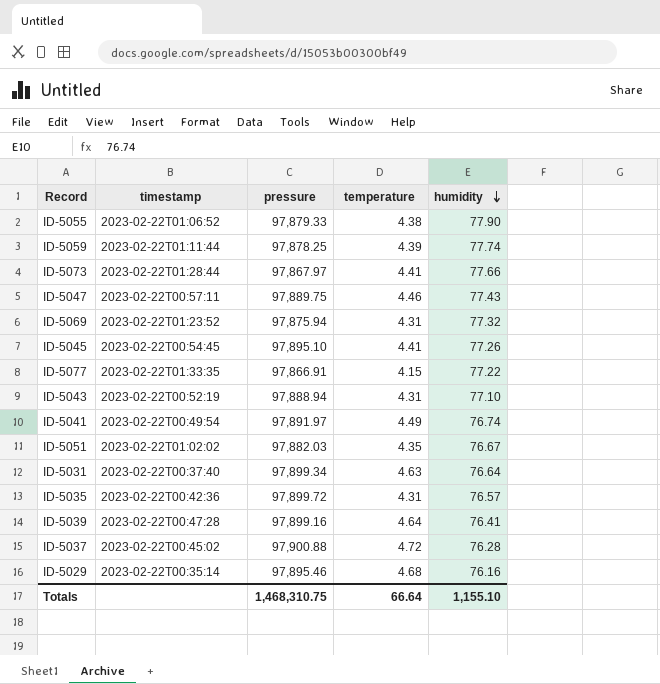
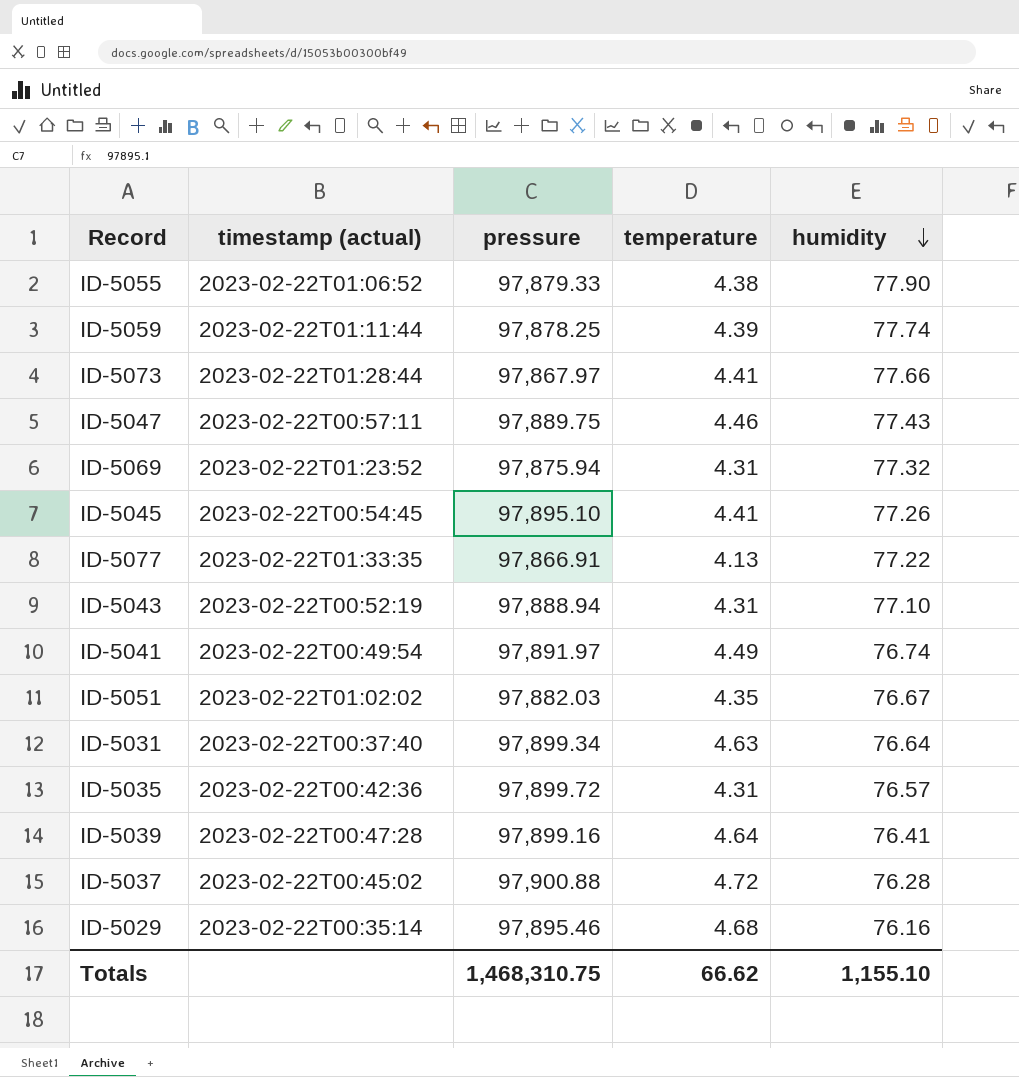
column name: timestamp -> timestamp (actual)
ID-5077 | temperature: 4.15 -> 4.13
Totals | temperature: 66.64 -> 66.62

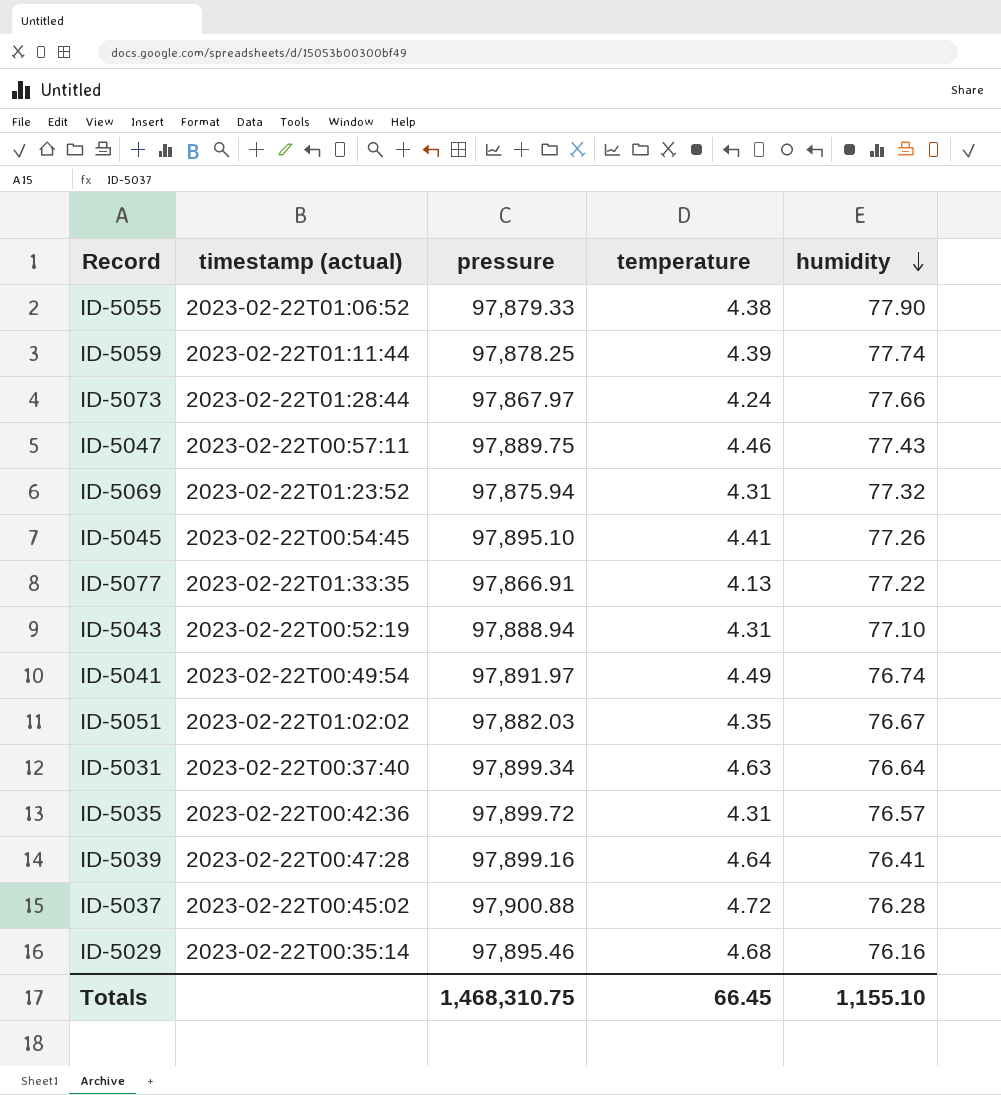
ID-5073 | temperature: 4.41 -> 4.24
Totals | temperature: 66.62 -> 66.45

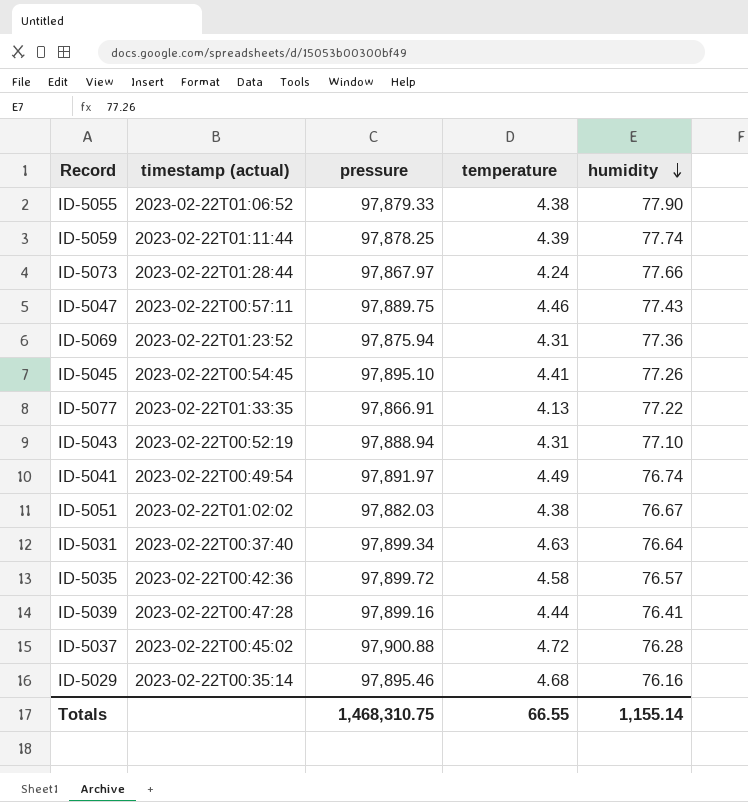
ID-5069 | humidity: 77.32 -> 77.36
ID-5051 | temperature: 4.35 -> 4.38
ID-5035 | temperature: 4.31 -> 4.58
ID-5039 | temperature: 4.64 -> 4.44
Totals | temperature: 66.45 -> 66.55
Totals | humidity: 1,155.10 -> 1,155.14

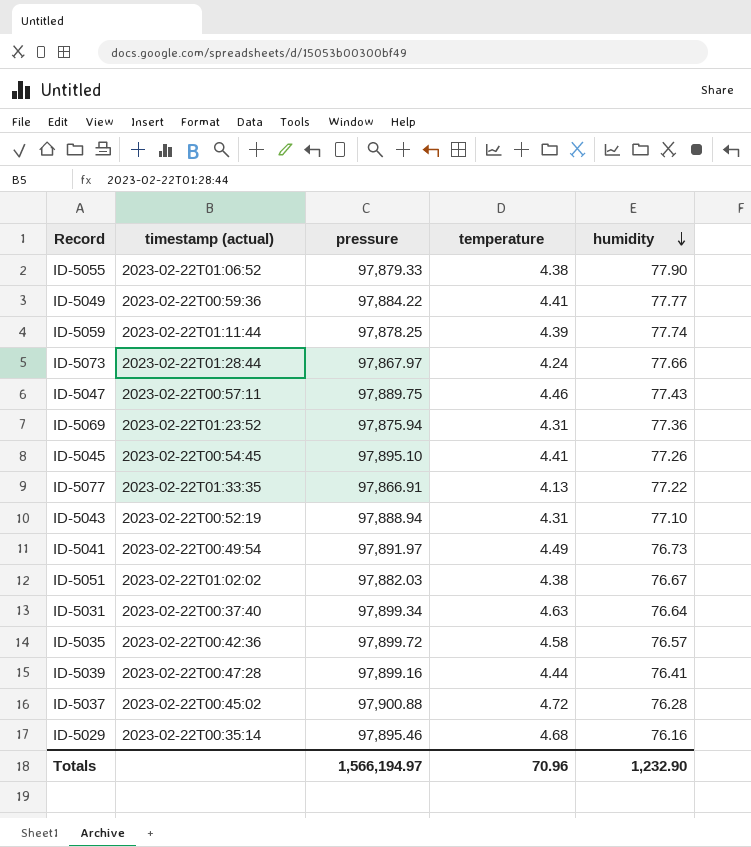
row ID-5049: none -> 2023-02-22T00:59:36 | 97,884.22 | 4.41 | 77.77
ID-5041 | humidity: 76.74 -> 76.73
Totals | pressure: 1,468,310.75 -> 1,566,194.97
Totals | temperature: 66.55 -> 70.96
Totals | humidity: 1,155.14 -> 1,232.90

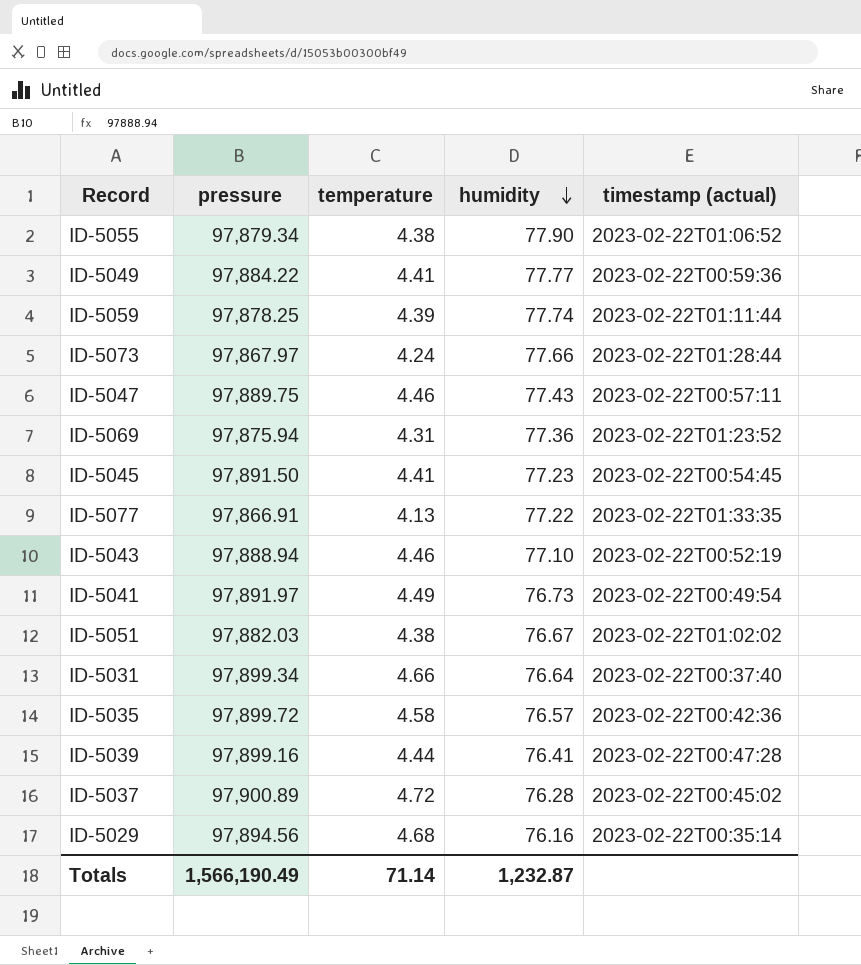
column timestamp (actual) | position: 2 -> 5
ID-5055 | pressure: 97,879.33 -> 97,879.34
ID-5045 | pressure: 97,895.10 -> 97,891.50
ID-5045 | humidity: 77.26 -> 77.23
ID-5043 | temperature: 4.31 -> 4.46
ID-5031 | temperature: 4.63 -> 4.66
ID-5037 | pressure: 97,900.88 -> 97,900.89
ID-5029 | pressure: 97,895.46 -> 97,894.56
Totals | pressure: 1,566,194.97 -> 1,566,190.49
Totals | temperature: 70.96 -> 71.14
Totals | humidity: 1,232.90 -> 1,232.87

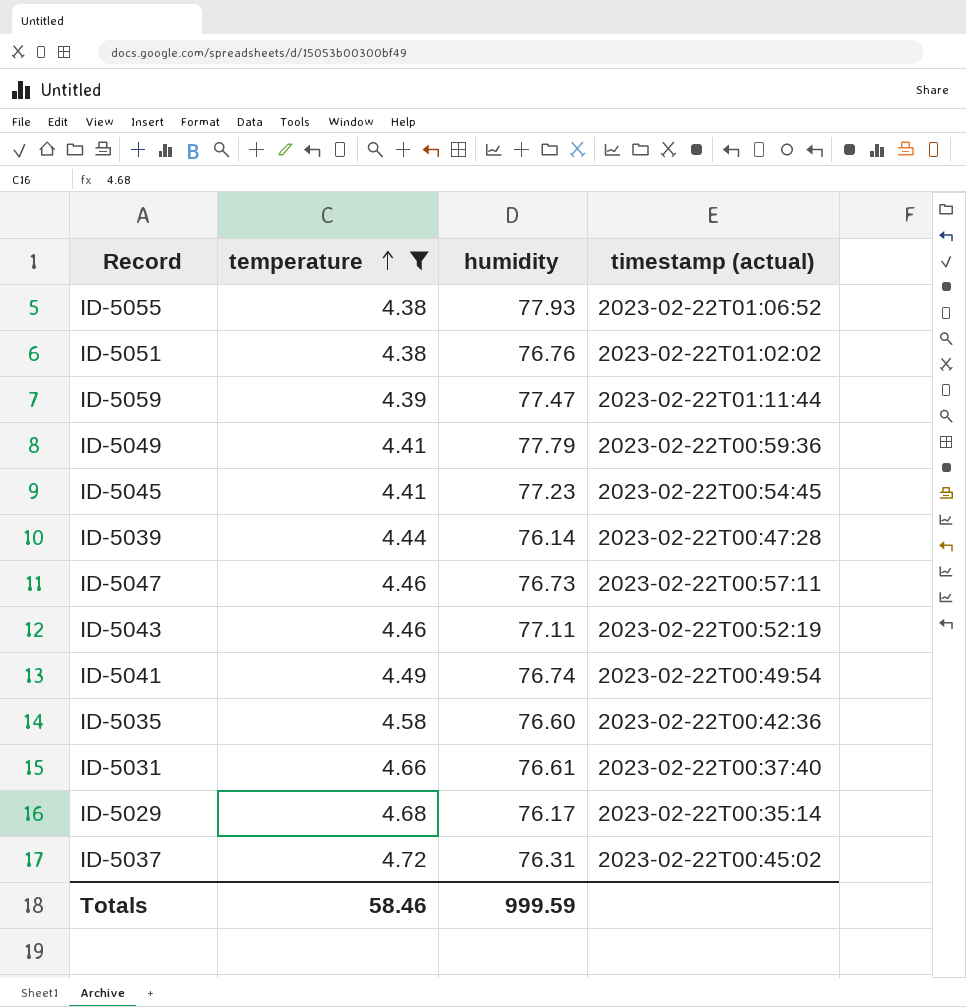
filter: none -> temperature >= 4.38
row order: humidity descending -> temperature ascending
column pressure | position: 2 -> none
ID-5055 | humidity: 77.90 -> 77.93
ID-5051 | humidity: 76.67 -> 76.76
ID-5059 | humidity: 77.74 -> 77.47
ID-5049 | humidity: 77.77 -> 77.79
ID-5039 | humidity: 76.41 -> 76.14
ID-5047 | humidity: 77.43 -> 76.73
ID-5043 | humidity: 77.10 -> 77.11
ID-5041 | humidity: 76.73 -> 76.74
ID-5035 | humidity: 76.57 -> 76.60
ID-5031 | humidity: 76.64 -> 76.61
ID-5029 | humidity: 76.16 -> 76.17
ID-5037 | humidity: 76.28 -> 76.31
Totals | temperature: 71.14 -> 58.46
Totals | humidity: 1,232.87 -> 999.59

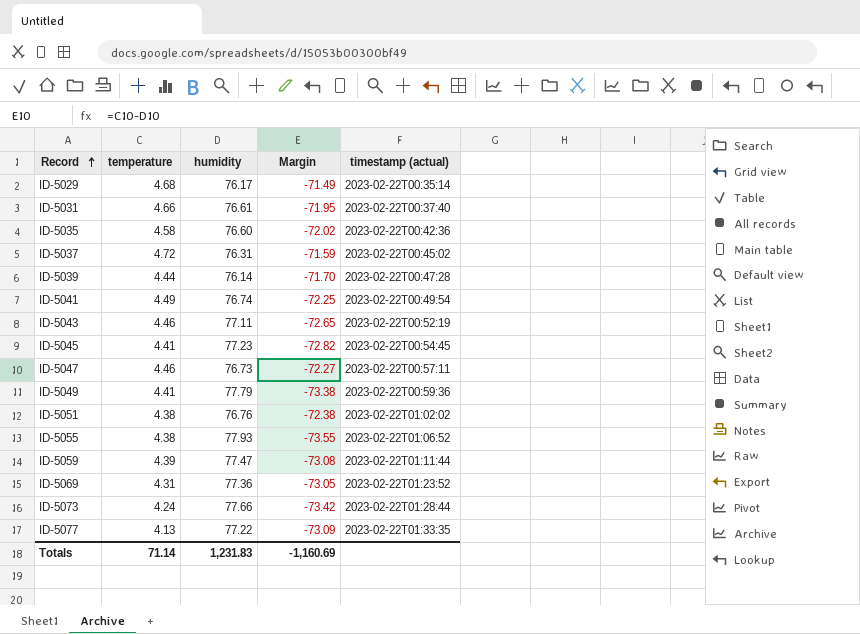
filter: temperature >= 4.38 -> none
row order: temperature ascending -> Record ascending
column Margin | formula: none -> [temperature] - [humidity]
Totals | temperature: 58.46 -> 71.14
Totals | humidity: 999.59 -> 1,231.83

